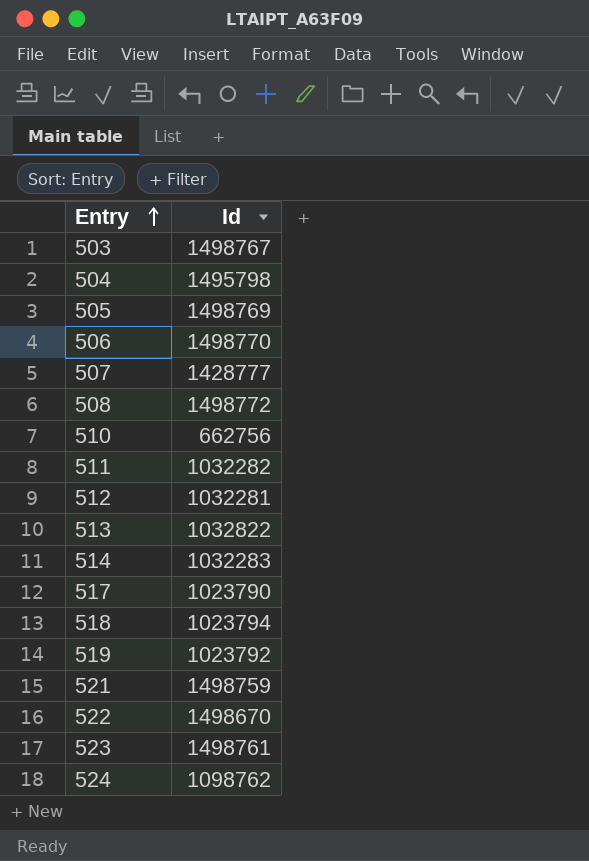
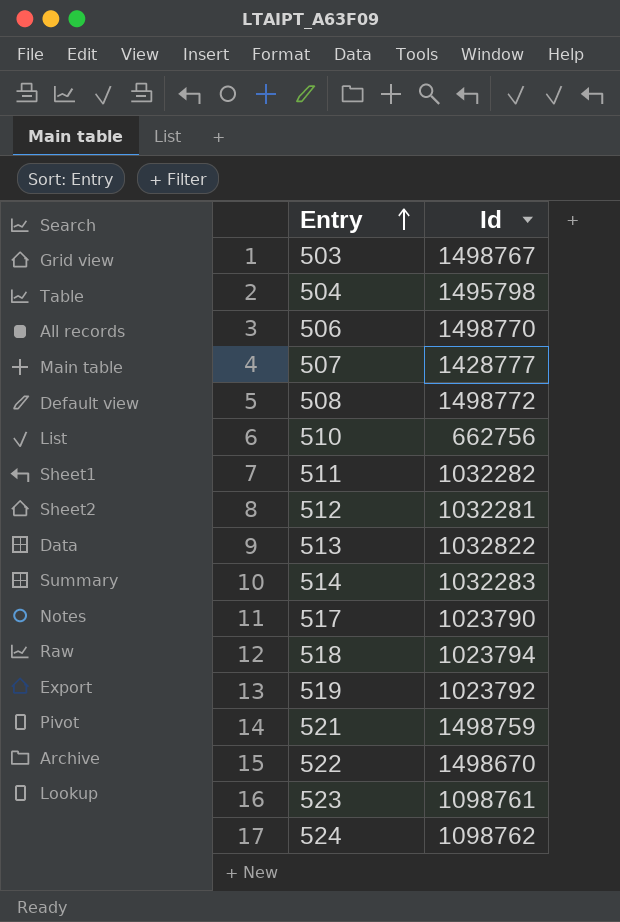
row 505: 1498769 -> none
523 | Id: 1498761 -> 1098761

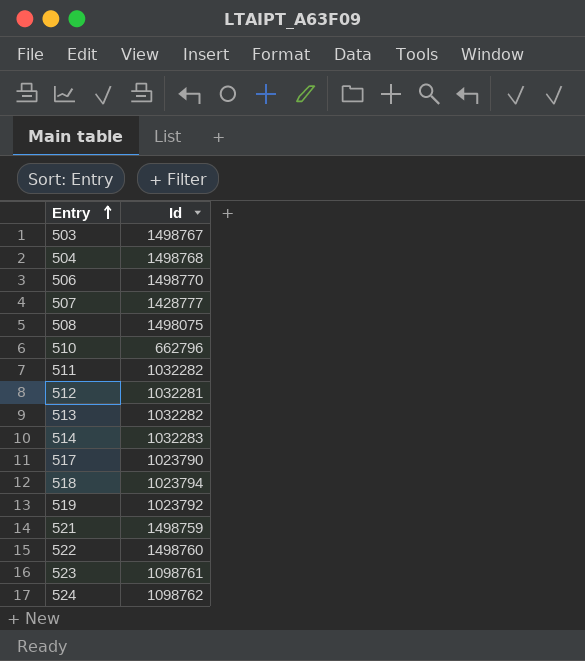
504 | Id: 1495798 -> 1498768
508 | Id: 1498772 -> 1498075
510 | Id: 662756 -> 662796
513 | Id: 1032822 -> 1032282
522 | Id: 1498670 -> 1498760

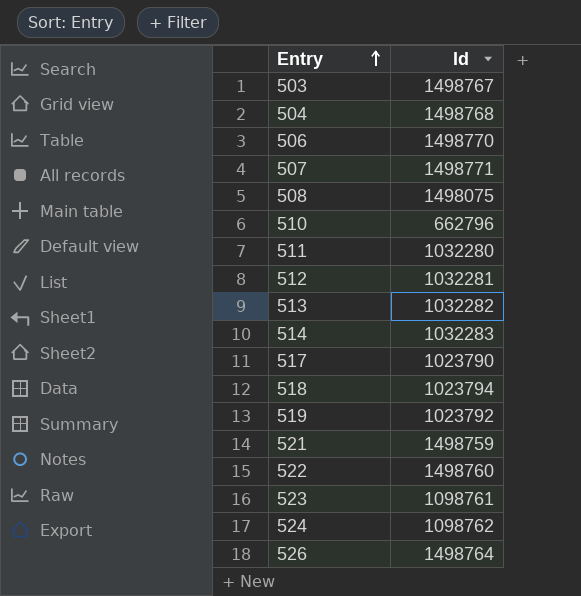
507 | Id: 1428777 -> 1498771
511 | Id: 1032282 -> 1032280
row 526: none -> 1498764

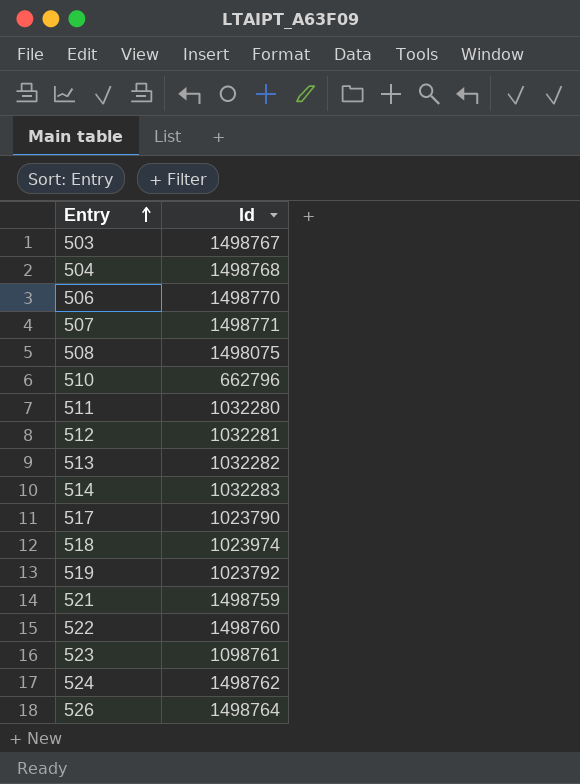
518 | Id: 1023794 -> 1023974
524 | Id: 1098762 -> 1498762

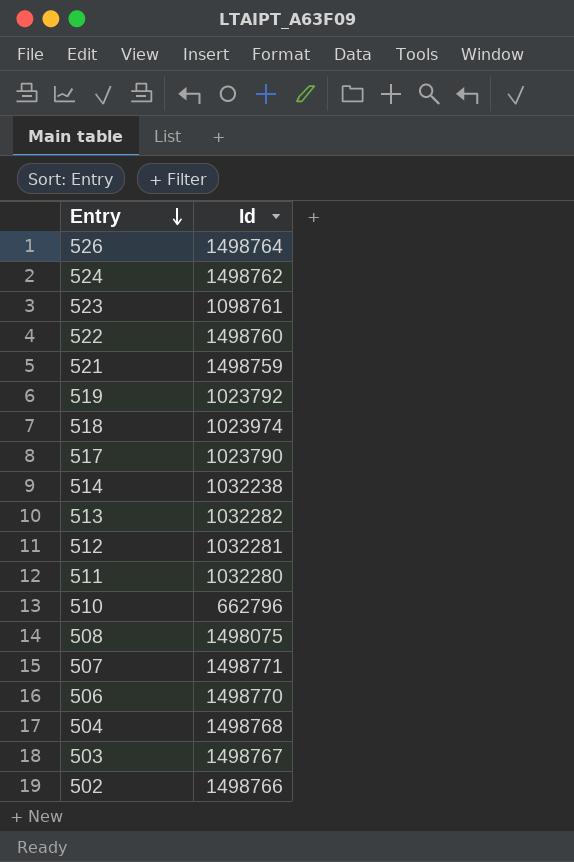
row order: Entry ascending -> Entry descending
514 | Id: 1032283 -> 1032238
row 502: none -> 1498766

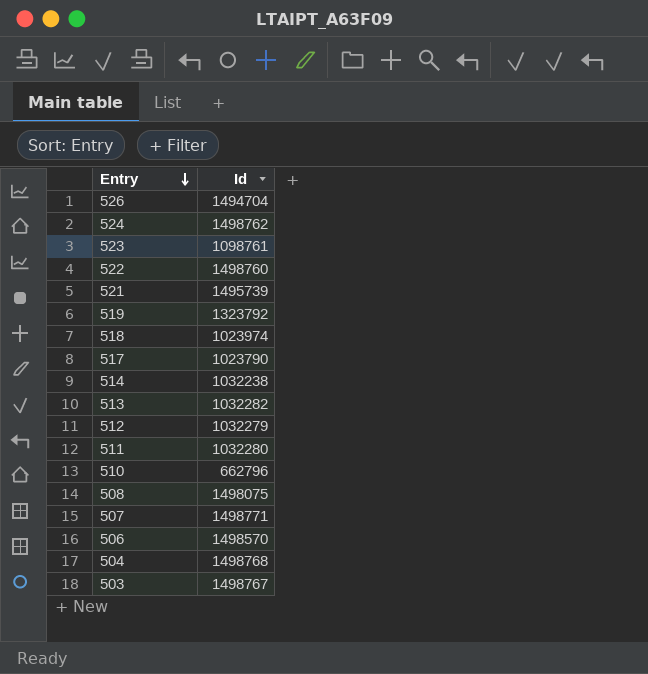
row 502: 1498766 -> none
526 | Id: 1498764 -> 1494704
521 | Id: 1498759 -> 1495739
519 | Id: 1023792 -> 1323792
512 | Id: 1032281 -> 1032279
506 | Id: 1498770 -> 1498570

